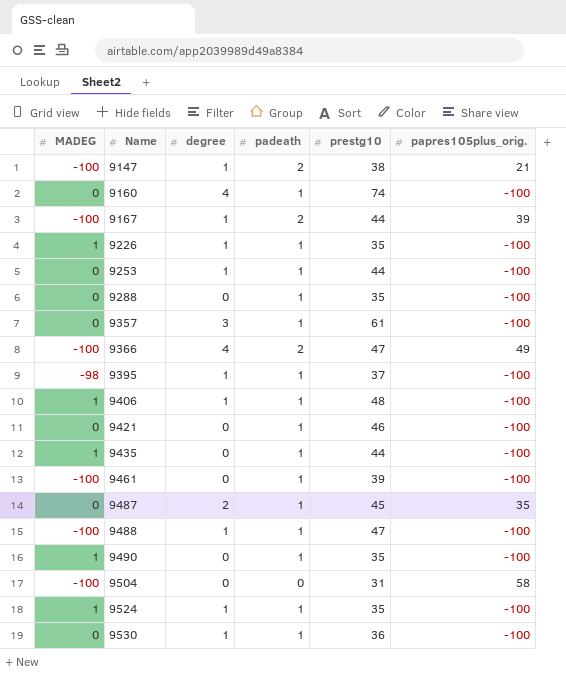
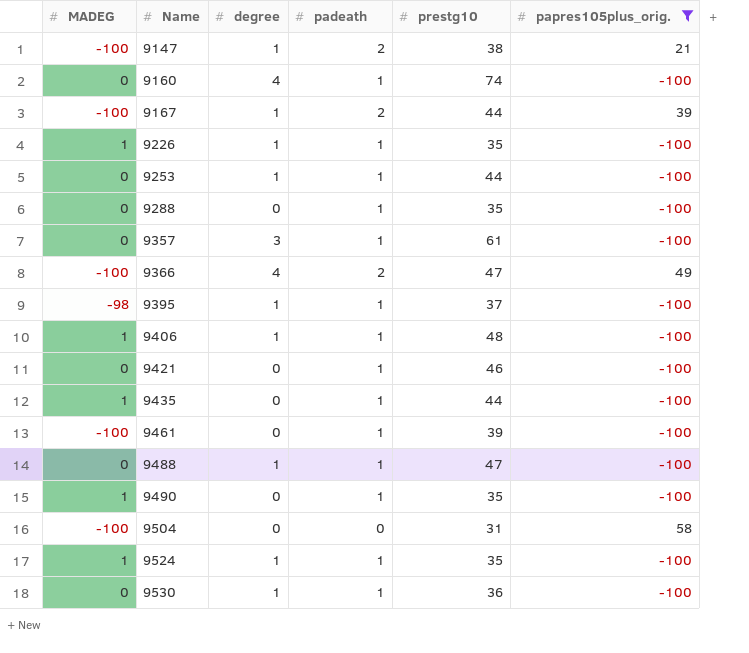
filter: none -> papres105plus_orig. != 35
9488 | MADEG: -100 -> 0

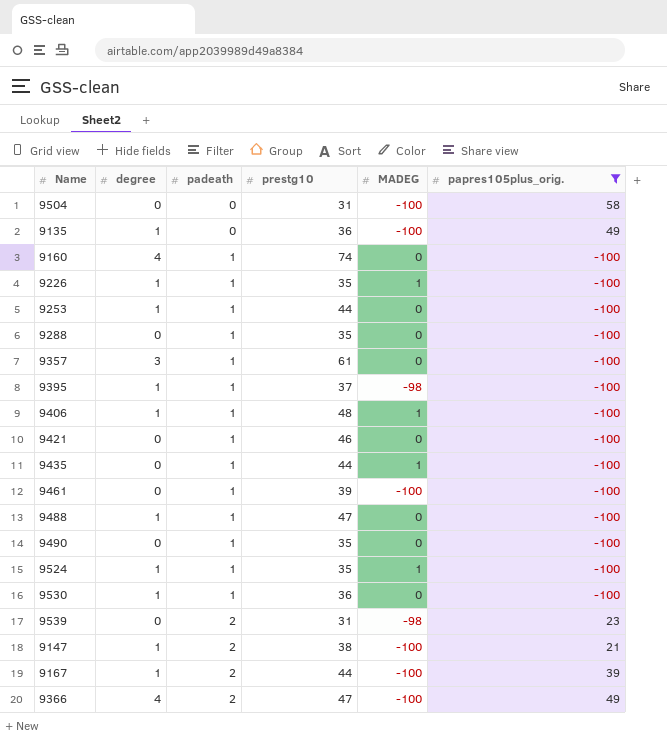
row order: Name ascending -> padeath ascending
column MADEG | position: 1 -> 5
row 9135: none -> 1 | 0 | 36 | -100 | 49
9490 | MADEG: 1 -> 0
row 9539: none -> 0 | 2 | 31 | -98 | 23

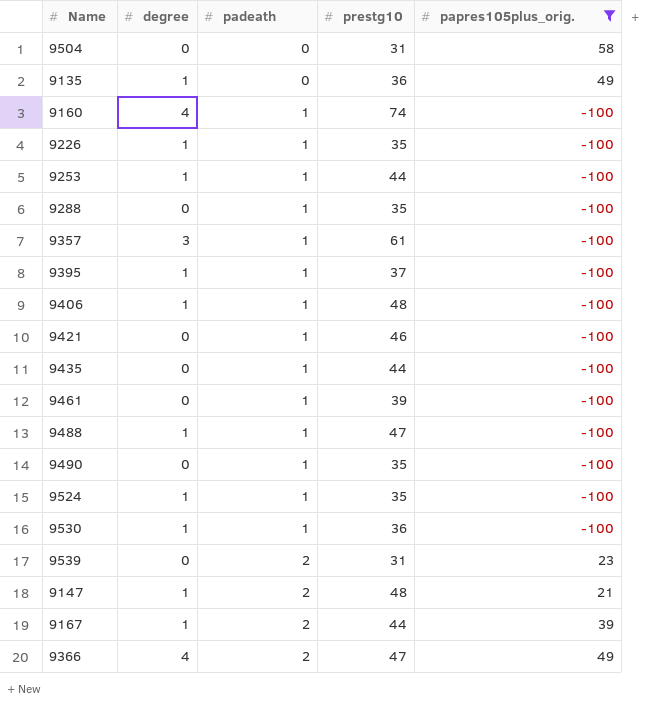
column MADEG | position: 5 -> none
9147 | prestg10: 38 -> 48

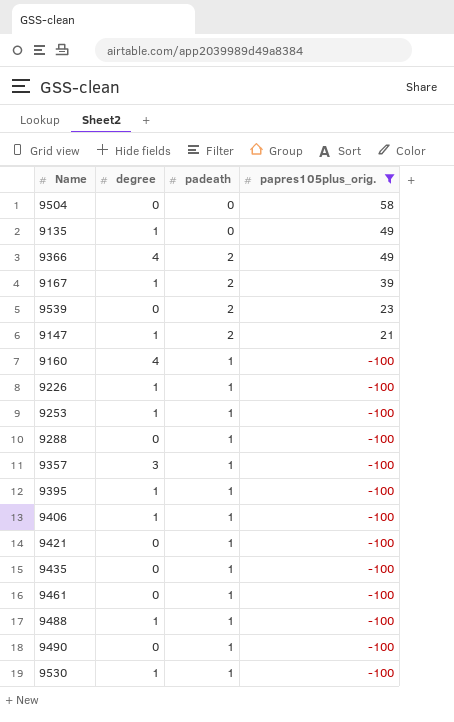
row order: padeath ascending -> papres105plus_orig. descending
column prestg10 | position: 4 -> none
row 9524: 1 | 1 | 35 | -100 -> none

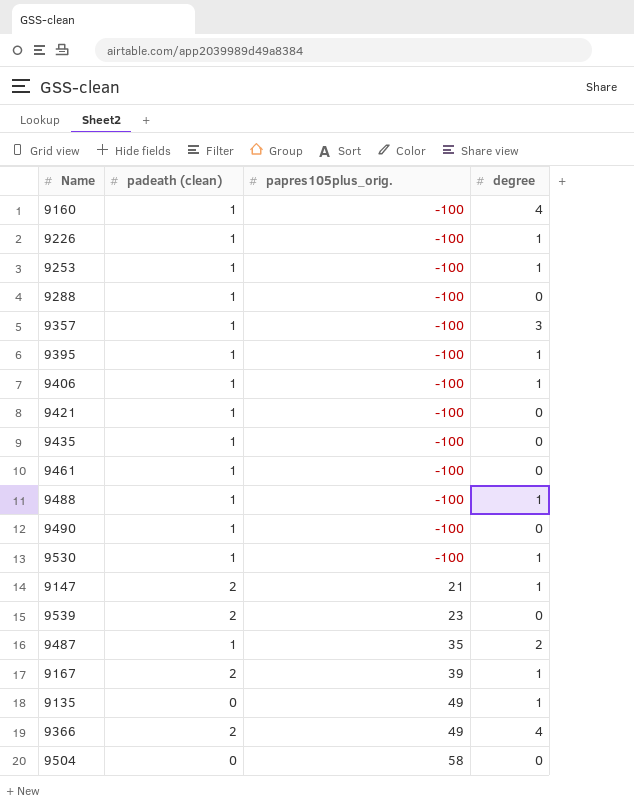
filter: papres105plus_orig. != 35 -> none
row order: papres105plus_orig. descending -> papres105plus_orig. ascending
column name: padeath -> padeath (clean)
column degree | position: 2 -> 4

